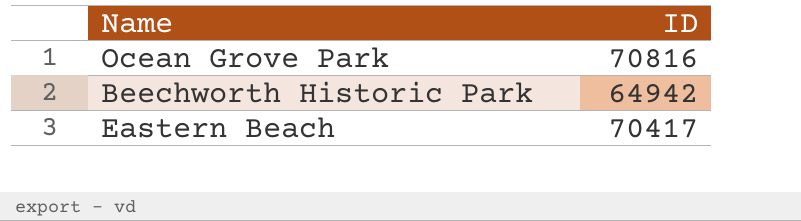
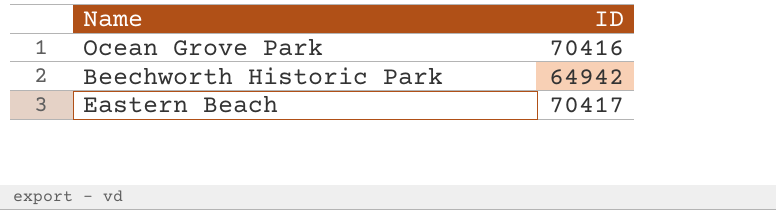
Ocean Grove Park | ID: 70816 -> 70416

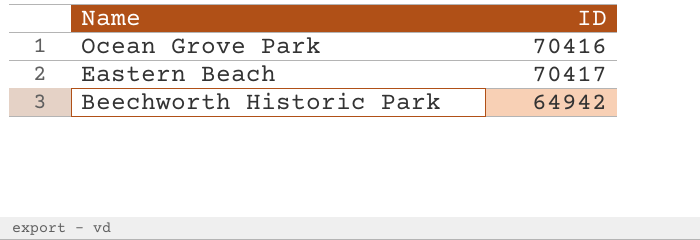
row order: none -> Name descending

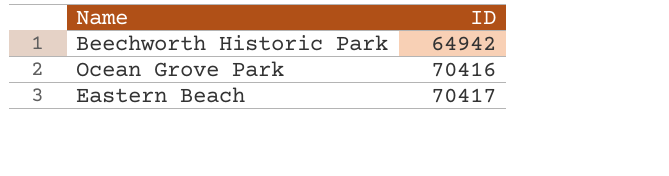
row order: Name descending -> ID ascending

